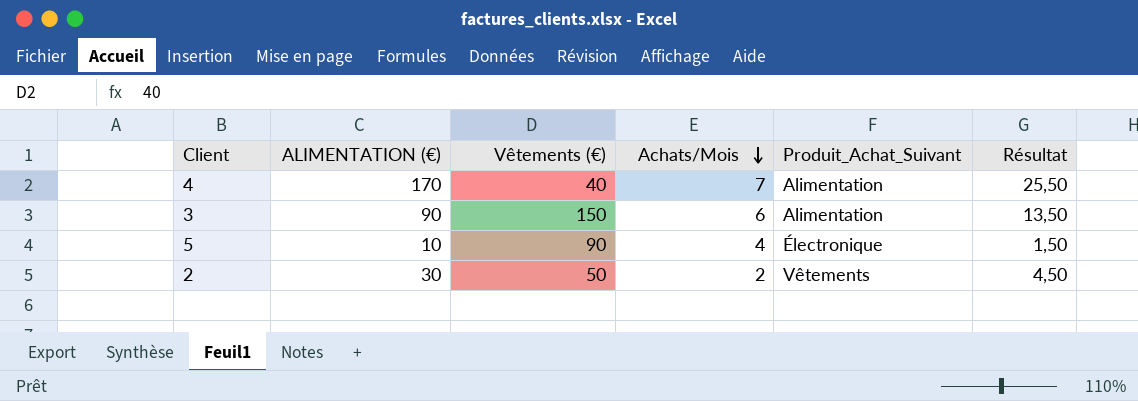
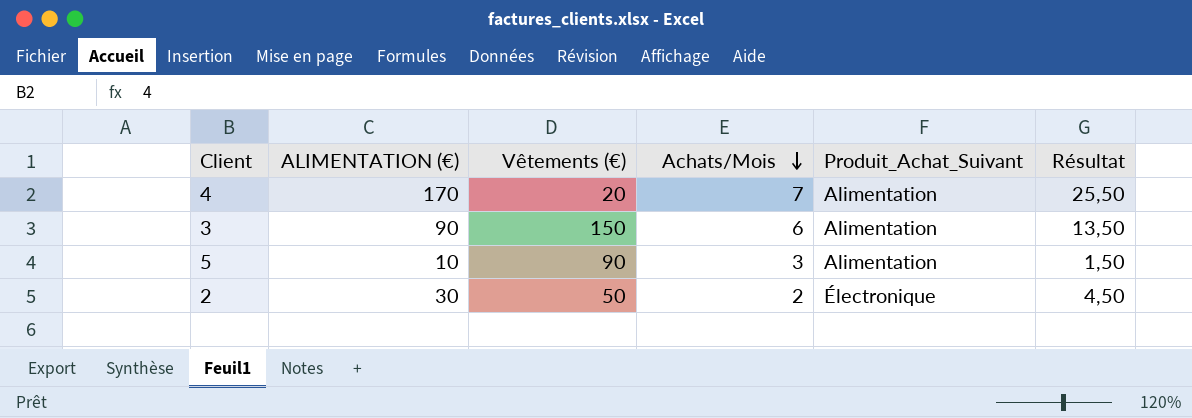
4 | Vêtements (€): 40 -> 20
5 | Achats/Mois: 4 -> 3
5 | Produit_Achat_Suivant: Électronique -> Alimentation
2 | Produit_Achat_Suivant: Vêtements -> Électronique

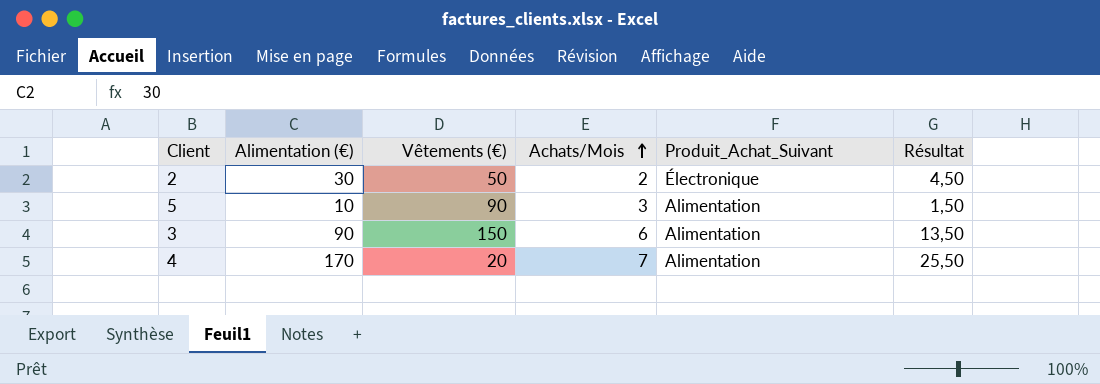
row order: Achats/Mois descending -> Achats/Mois ascending
column name: ALIMENTATION (€) -> Alimentation (€)

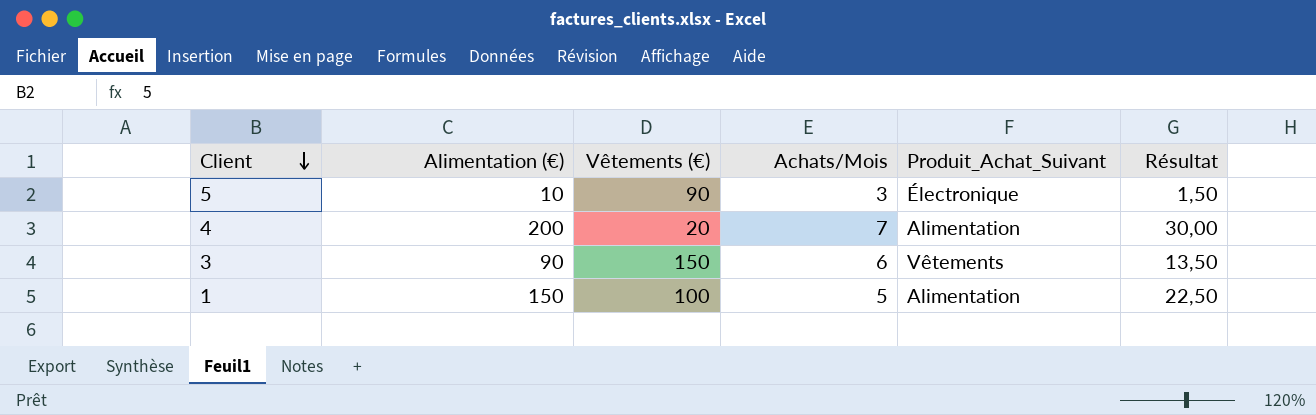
row order: Achats/Mois ascending -> Client descending
row 2: 30 | 50 | 2 | Électronique | 4,50 -> none
5 | Produit_Achat_Suivant: Alimentation -> Électronique
4 | Alimentation (€): 170 -> 200
4 | Résultat: 25,50 -> 30,00
3 | Produit_Achat_Suivant: Alimentation -> Vêtements
row 1: none -> 150 | 100 | 5 | Alimentation | 22,50

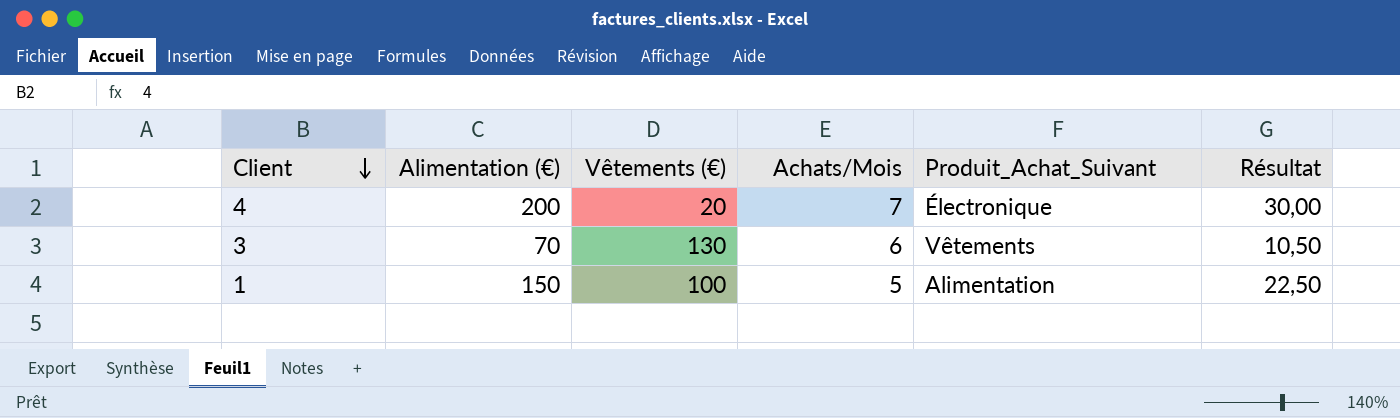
row 5: 10 | 90 | 3 | Électronique | 1,50 -> none
4 | Produit_Achat_Suivant: Alimentation -> Électronique
3 | Alimentation (€): 90 -> 70
3 | Vêtements (€): 150 -> 130
3 | Résultat: 13,50 -> 10,50

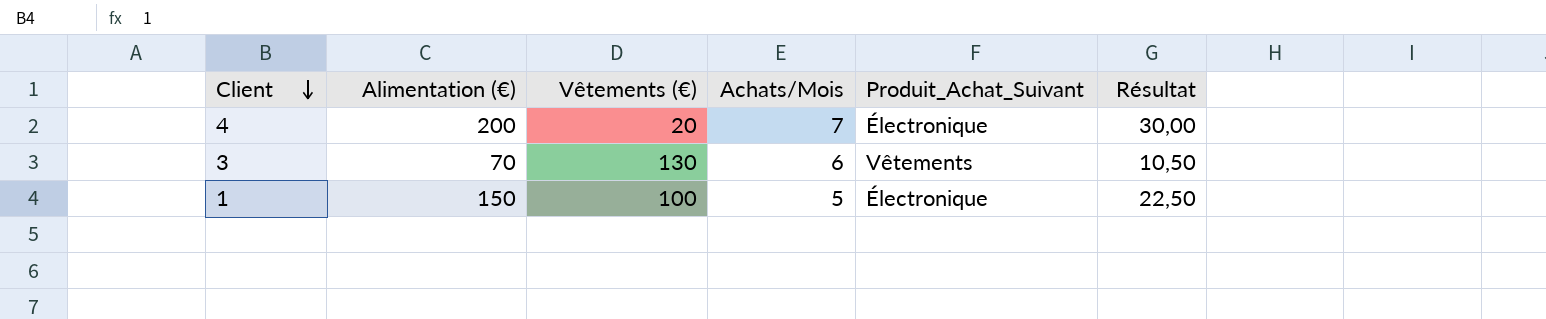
1 | Produit_Achat_Suivant: Alimentation -> Électronique

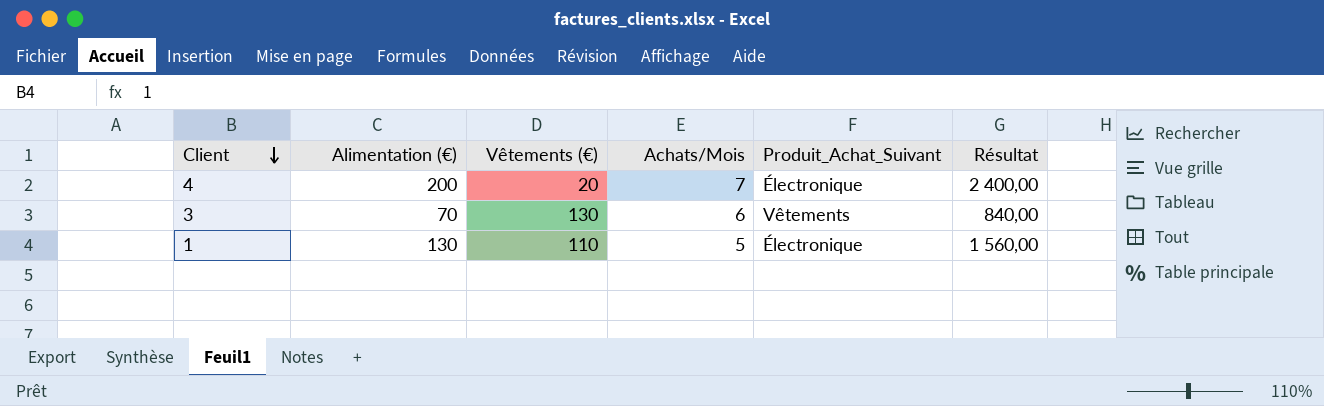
column Résultat | formula: [Alimentation (€)] * 0,15 -> [Alimentation (€)] * 12
1 | Alimentation (€): 150 -> 130
1 | Vêtements (€): 100 -> 110

